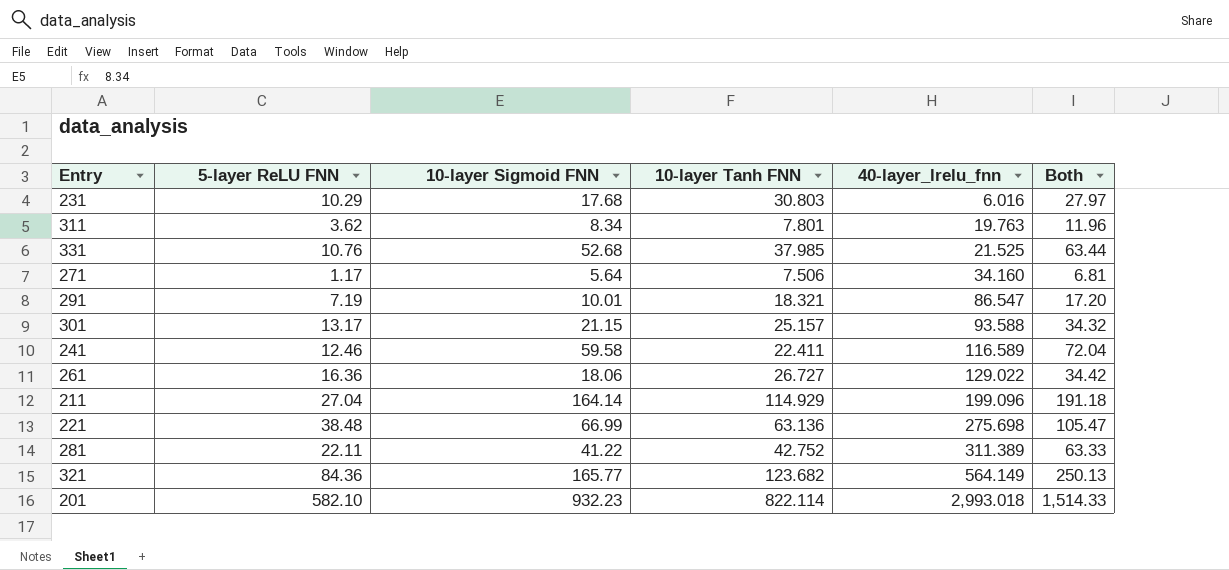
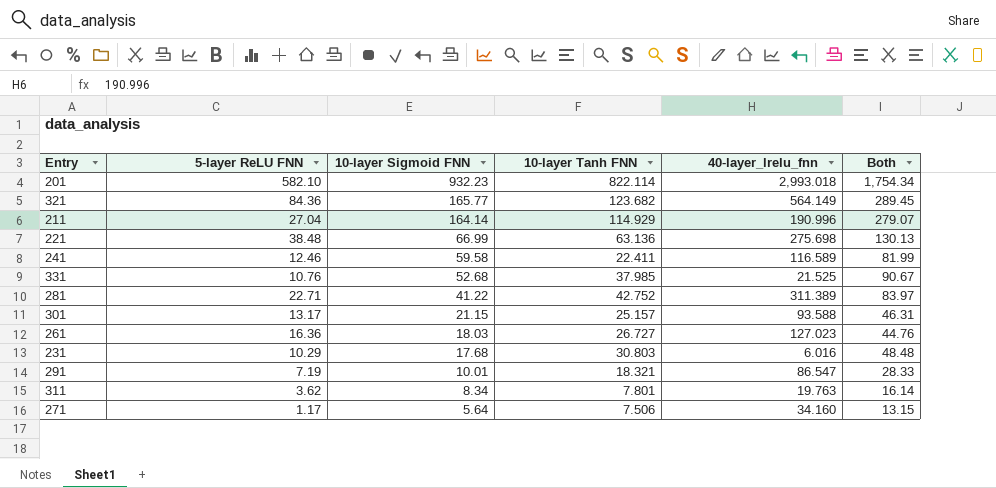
row order: 40-layer_lrelu_fnn ascending -> 10-layer Sigmoid FNN descending
column Both | formula: [5-layer ReLU FNN] + [10-layer Sigmoid FNN] -> [10-layer Sigmoid FNN] + [10-layer Tanh FNN]
211 | 40-layer_lrelu_fnn: 199.096 -> 190.996
281 | 5-layer ReLU FNN: 22.11 -> 22.71
261 | 10-layer Sigmoid FNN: 18.06 -> 18.03
261 | 40-layer_lrelu_fnn: 129.022 -> 127.023

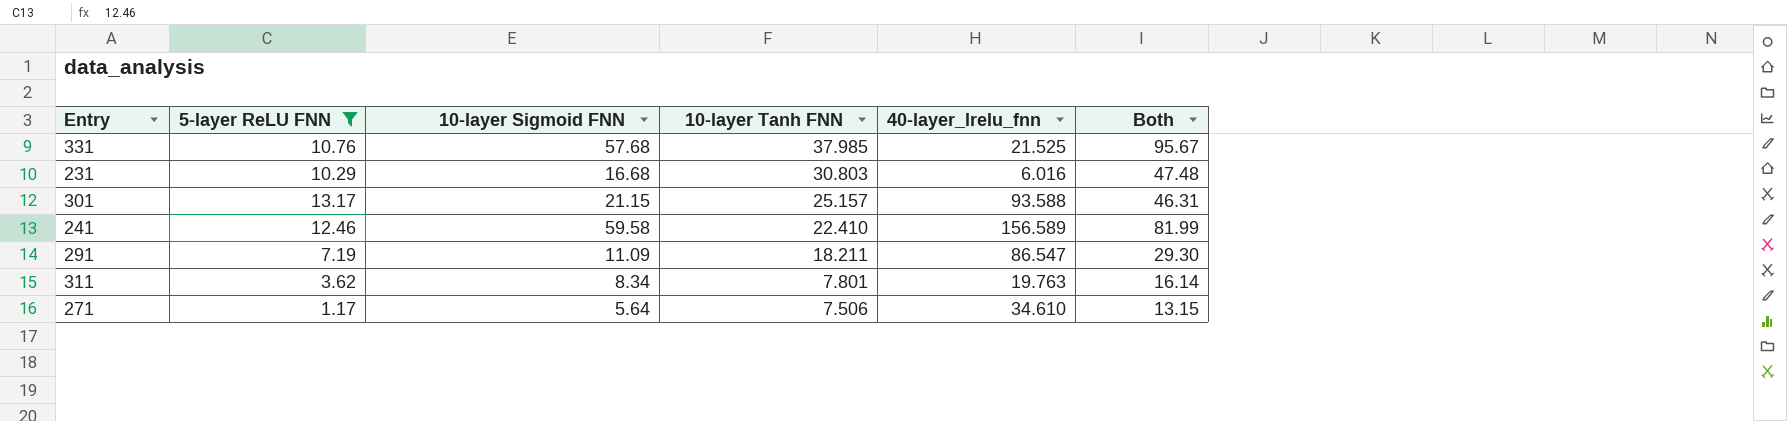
filter: none -> 5-layer ReLU FNN <= 13.17
row order: 10-layer Sigmoid FNN descending -> 10-layer Tanh FNN descending
331 | 10-layer Sigmoid FNN: 52.68 -> 57.68
331 | Both: 90.67 -> 95.67
231 | 10-layer Sigmoid FNN: 17.68 -> 16.68
231 | Both: 48.48 -> 47.48
241 | 10-layer Tanh FNN: 22.411 -> 22.410
241 | 40-layer_lrelu_fnn: 116.589 -> 156.589
291 | 10-layer Sigmoid FNN: 10.01 -> 11.09
291 | 10-layer Tanh FNN: 18.321 -> 18.211
291 | Both: 28.33 -> 29.30
271 | 40-layer_lrelu_fnn: 34.160 -> 34.610

